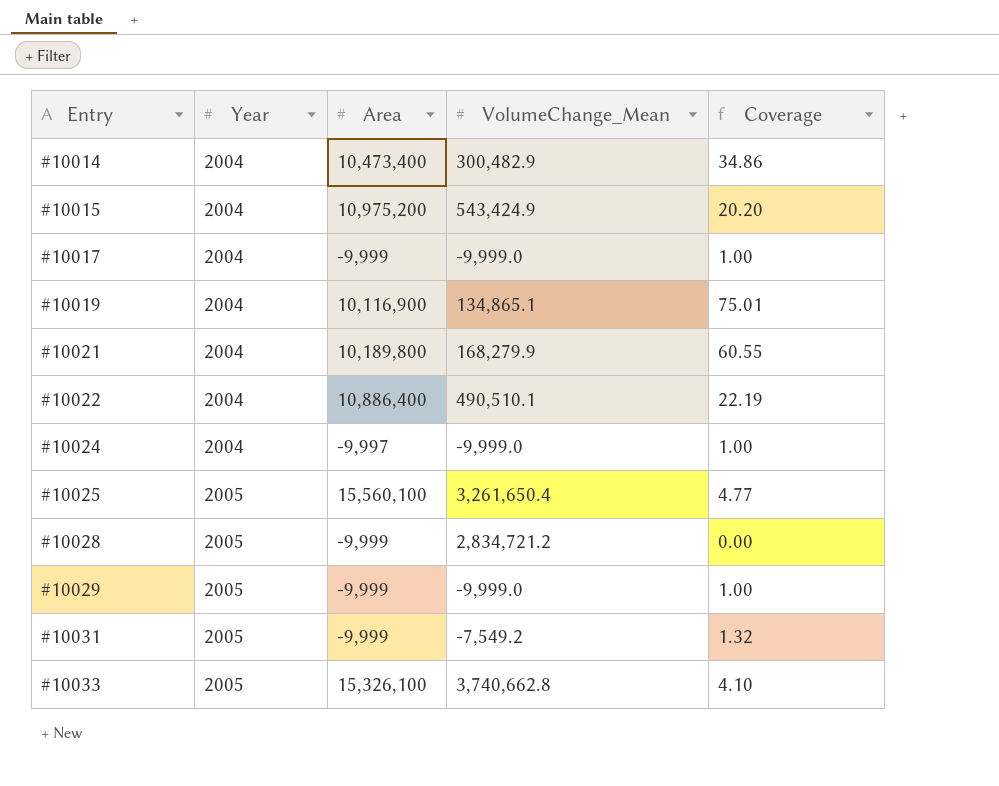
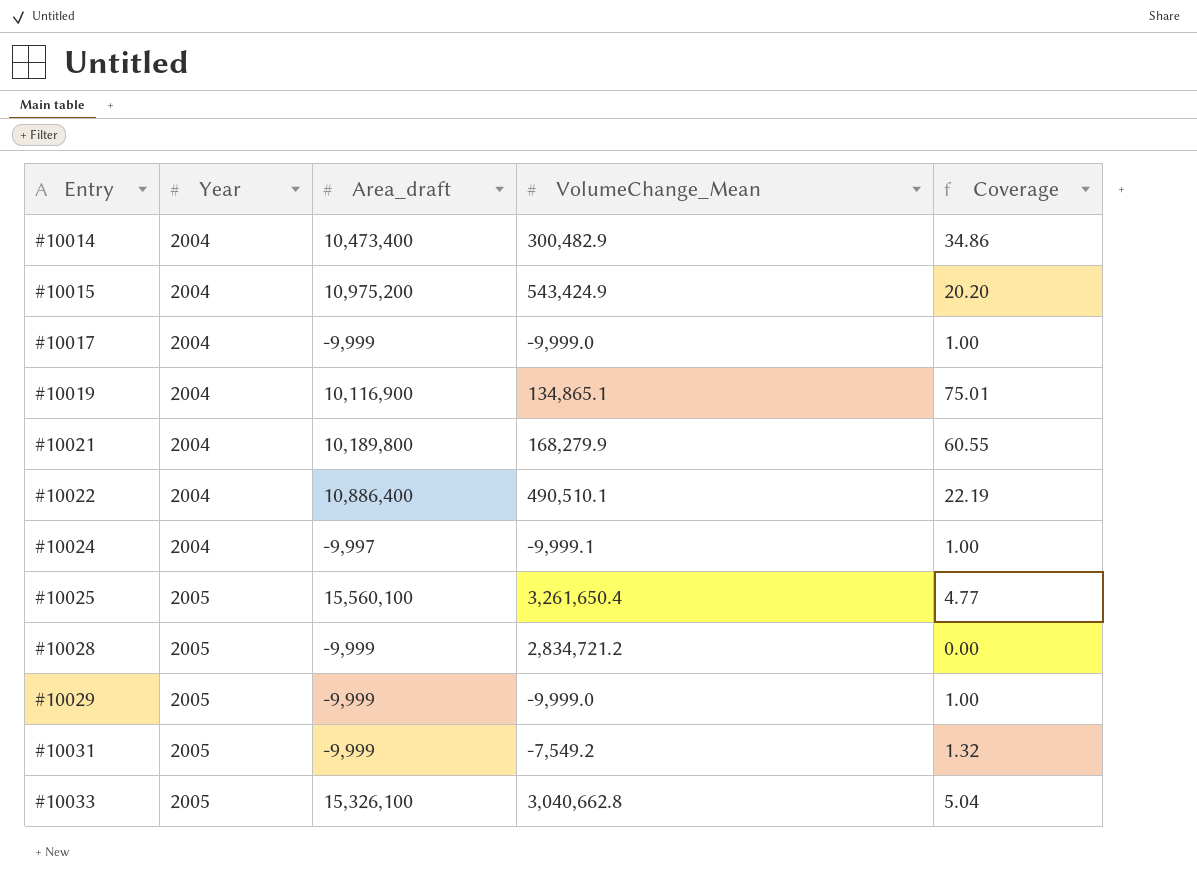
column name: Area -> Area_draft
#10024 | VolumeChange_Mean: -9,999.0 -> -9,999.1
#10033 | VolumeChange_Mean: 3,740,662.8 -> 3,040,662.8
#10033 | Coverage: 4.10 -> 5.04

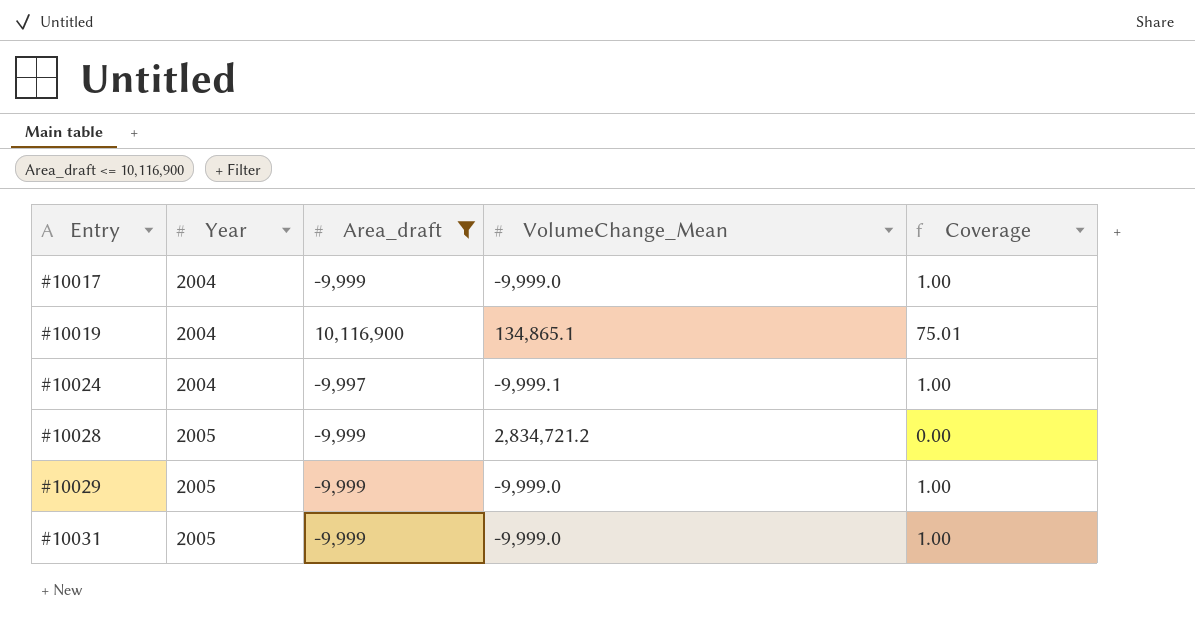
filter: none -> Area_draft <= 10,116,900
#10031 | VolumeChange_Mean: -7,549.2 -> -9,999.0
#10031 | Coverage: 1.32 -> 1.00

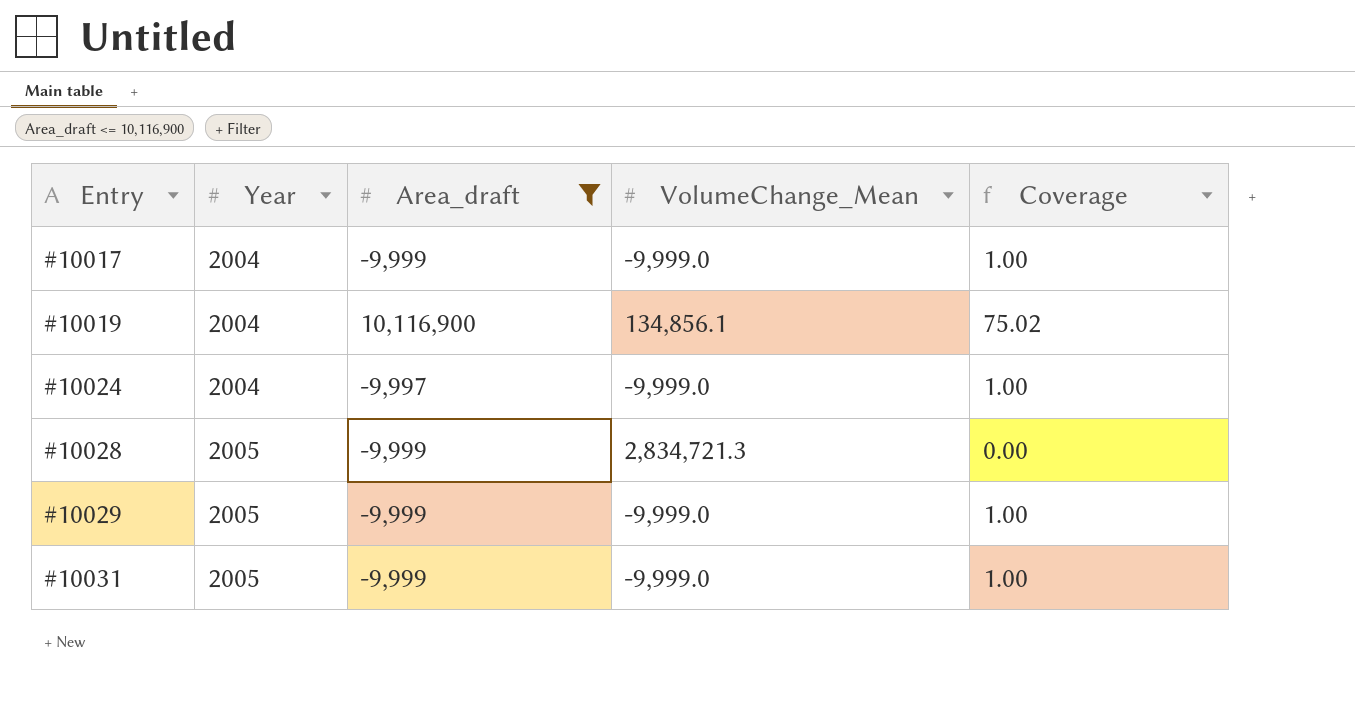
#10019 | VolumeChange_Mean: 134,865.1 -> 134,856.1
#10019 | Coverage: 75.01 -> 75.02
#10024 | VolumeChange_Mean: -9,999.1 -> -9,999.0
#10028 | VolumeChange_Mean: 2,834,721.2 -> 2,834,721.3

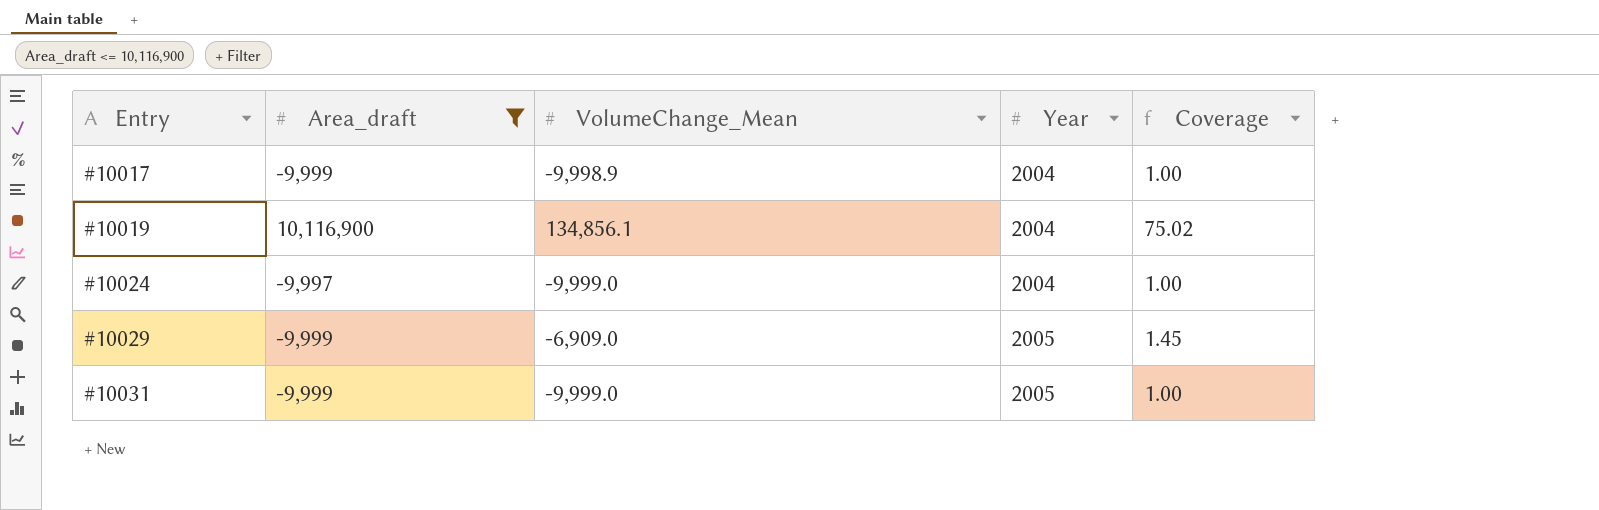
column Year | position: 2 -> 4
row #10028: 2005 | -9,999 | 2,834,721.3 | 0.00 -> none
#10017 | VolumeChange_Mean: -9,999.0 -> -9,998.9
#10029 | VolumeChange_Mean: -9,999.0 -> -6,909.0
#10029 | Coverage: 1.00 -> 1.45

